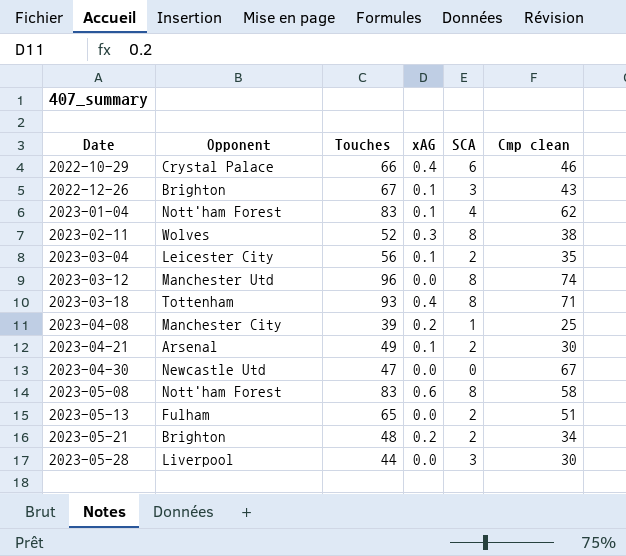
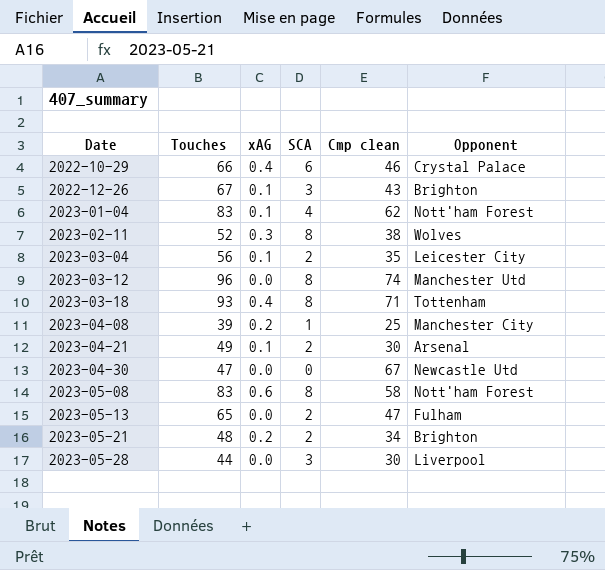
column Opponent | position: 2 -> 6
2023-05-13 | Cmp clean: 51 -> 47

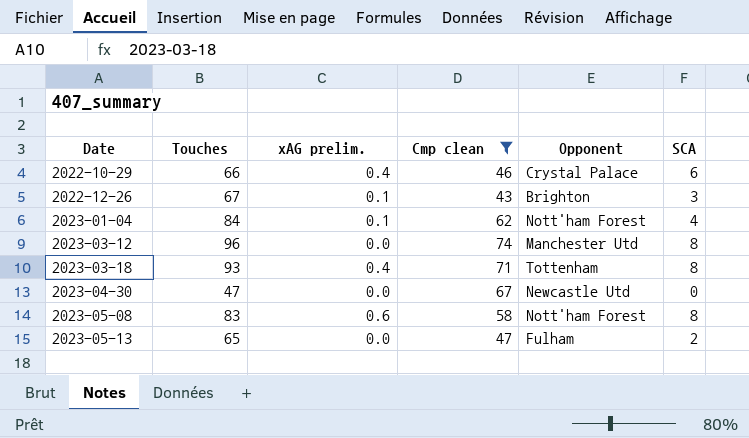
filter: none -> Cmp clean >= 43
column name: xAG -> xAG prelim.
column SCA | position: 4 -> 6
2023-01-04 | Touches: 83 -> 84

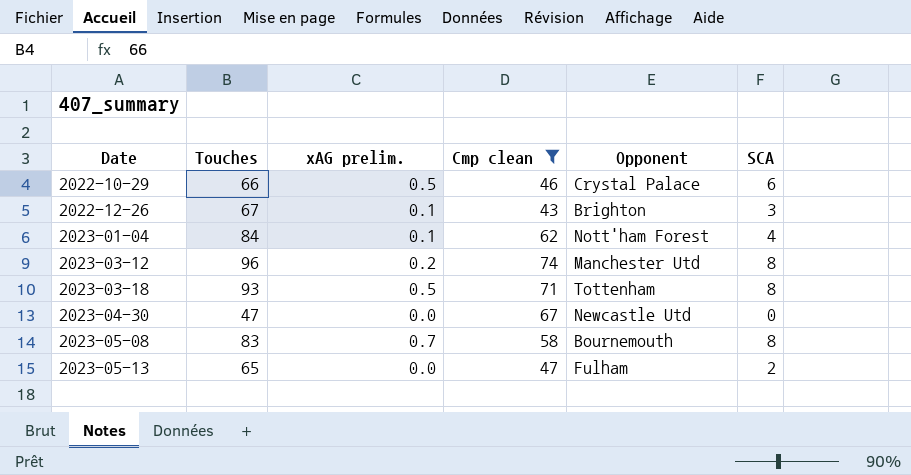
2022-10-29 | xAG prelim.: 0.4 -> 0.5
2023-03-12 | xAG prelim.: 0.0 -> 0.2
2023-03-18 | xAG prelim.: 0.4 -> 0.5
2023-05-08 | xAG prelim.: 0.6 -> 0.7
2023-05-08 | Opponent: Nott'ham Forest -> Bournemouth

